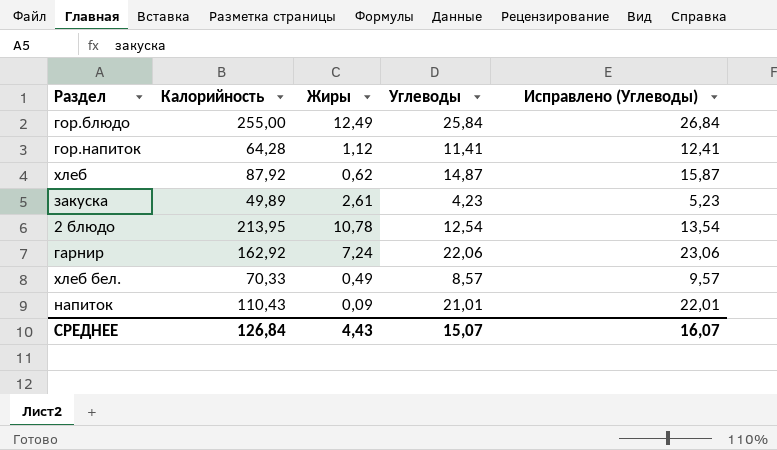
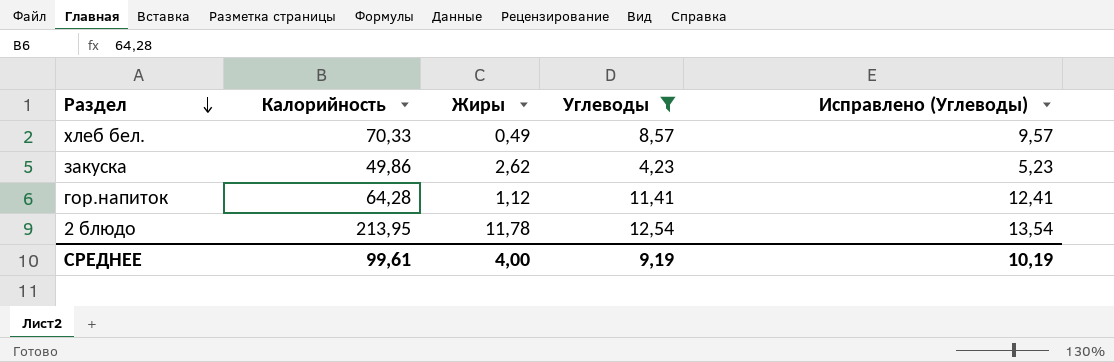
filter: none -> Углеводы <= 12,54
row order: none -> Раздел descending
закуска | Калорийность: 49,89 -> 49,86
закуска | Жиры: 2,61 -> 2,62
2 блюдо | Жиры: 10,78 -> 11,78
СРЕДНЕЕ | Калорийность: 126,84 -> 99,61
СРЕДНЕЕ | Жиры: 4,43 -> 4,00
СРЕДНЕЕ | Углеводы: 15,07 -> 9,19
СРЕДНЕЕ | Исправлено (Углеводы): 16,07 -> 10,19

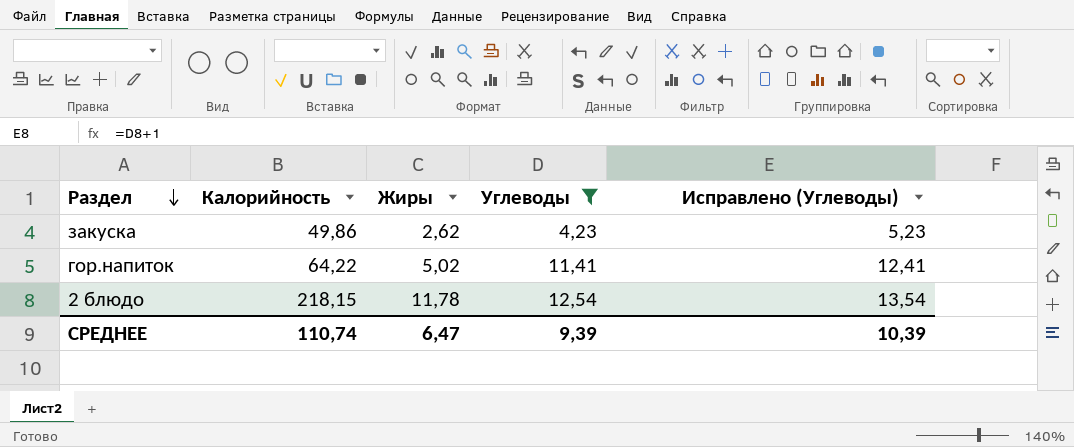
row хлеб бел.: 70,33 | 0,49 | 8,57 | 9,57 -> none
гор.напиток | Калорийность: 64,28 -> 64,22
гор.напиток | Жиры: 1,12 -> 5,02
2 блюдо | Калорийность: 213,95 -> 218,15
СРЕДНЕЕ | Калорийность: 99,61 -> 110,74
СРЕДНЕЕ | Жиры: 4,00 -> 6,47
СРЕДНЕЕ | Углеводы: 9,19 -> 9,39
СРЕДНЕЕ | Исправлено (Углеводы): 10,19 -> 10,39

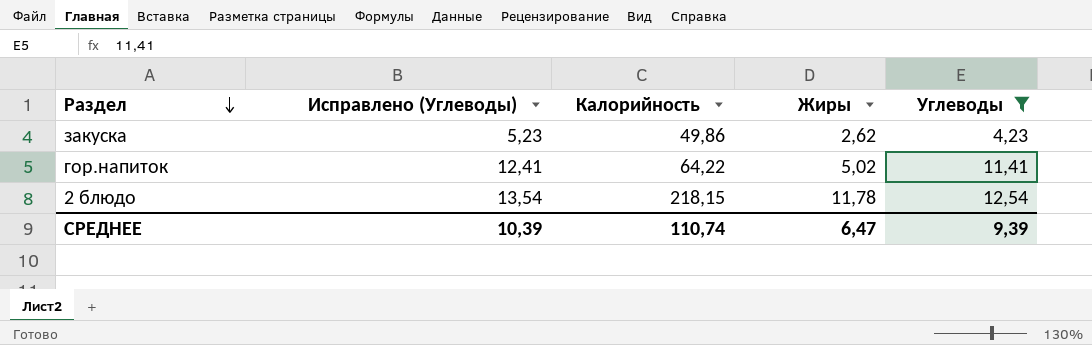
column Исправлено (Углеводы) | position: 5 -> 2

